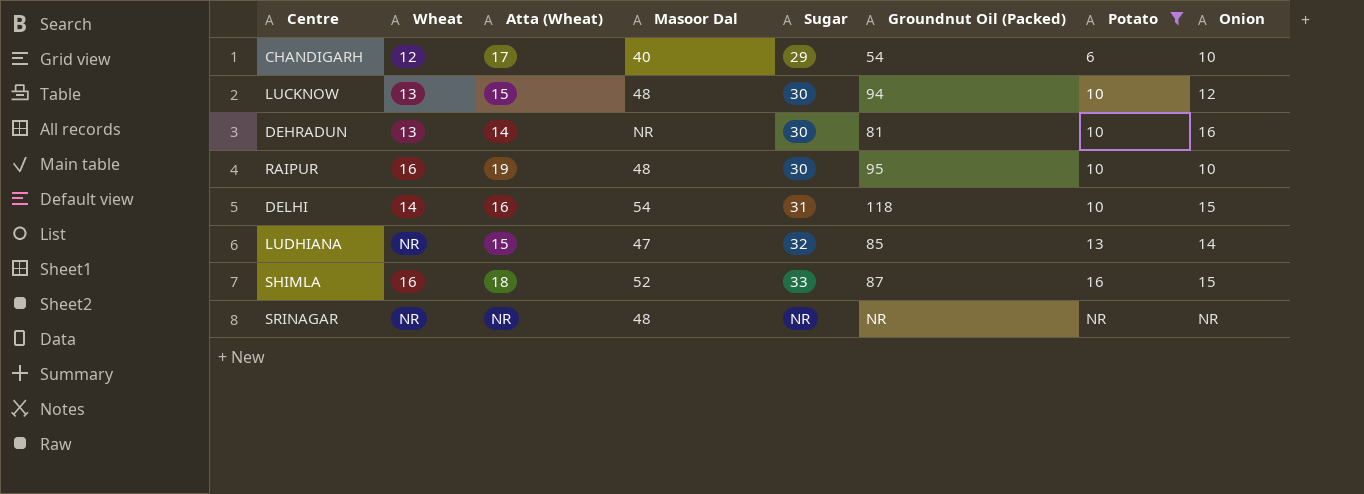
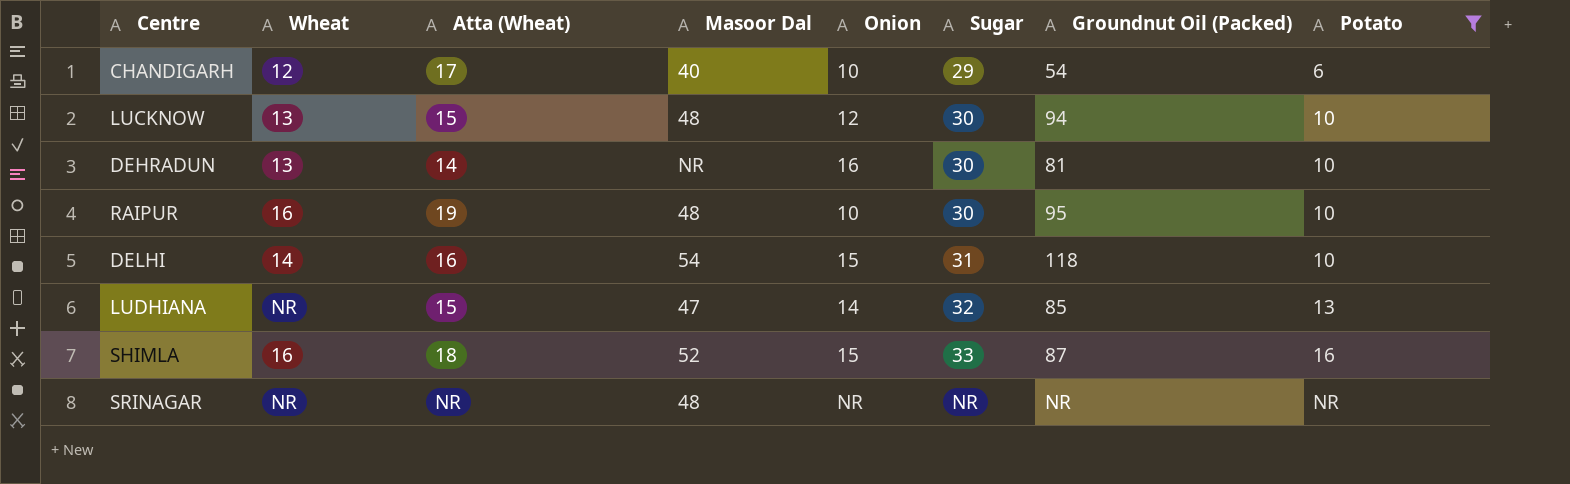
column Onion | position: 8 -> 5

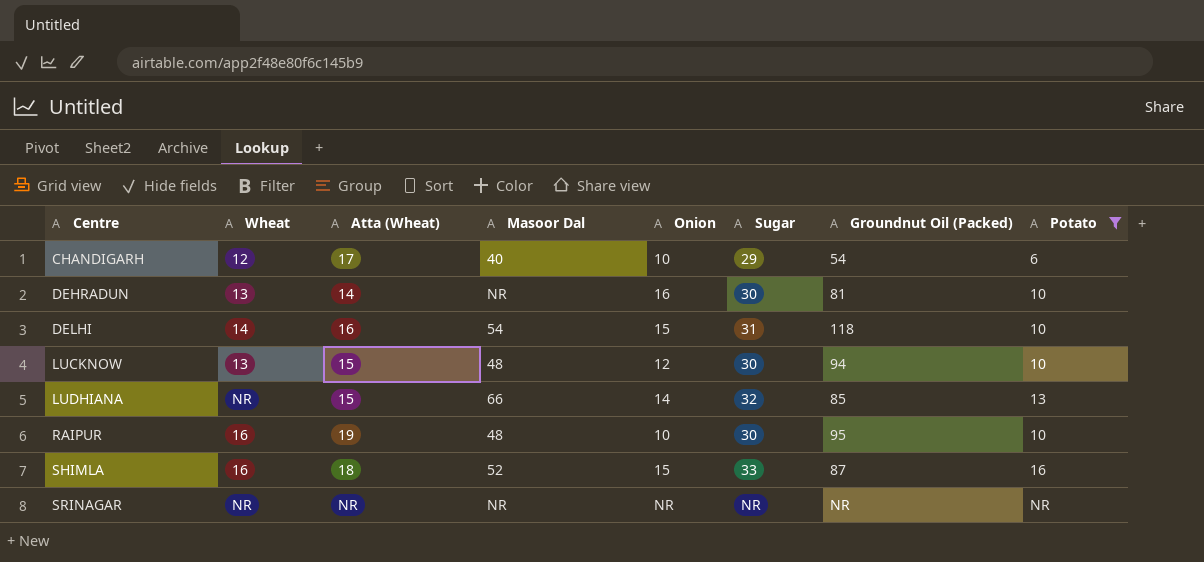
row order: Sugar ascending -> Centre ascending
LUDHIANA | Masoor Dal: 47 -> 66
SRINAGAR | Masoor Dal: 48 -> NR

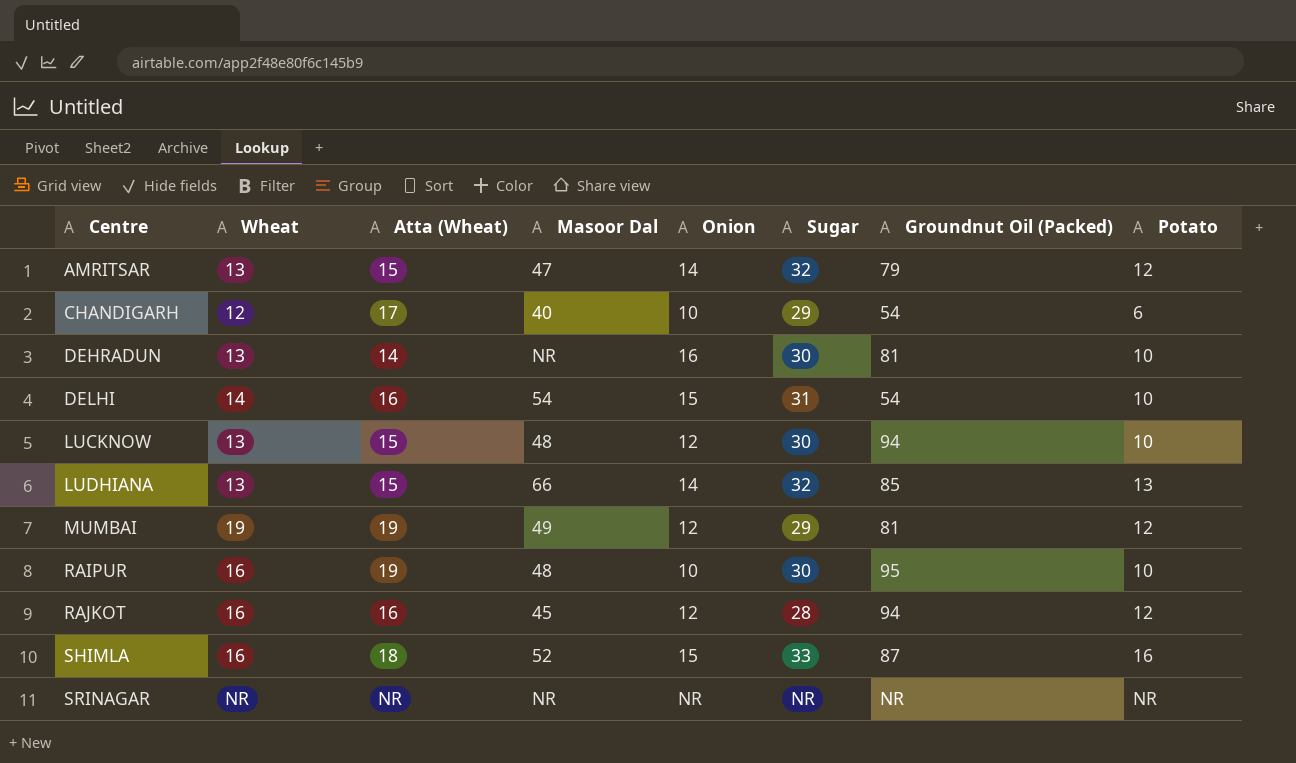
filter: Potato != 12 -> none
DELHI | Groundnut Oil (Packed): 118 -> 54
LUDHIANA | Wheat: NR -> 13

